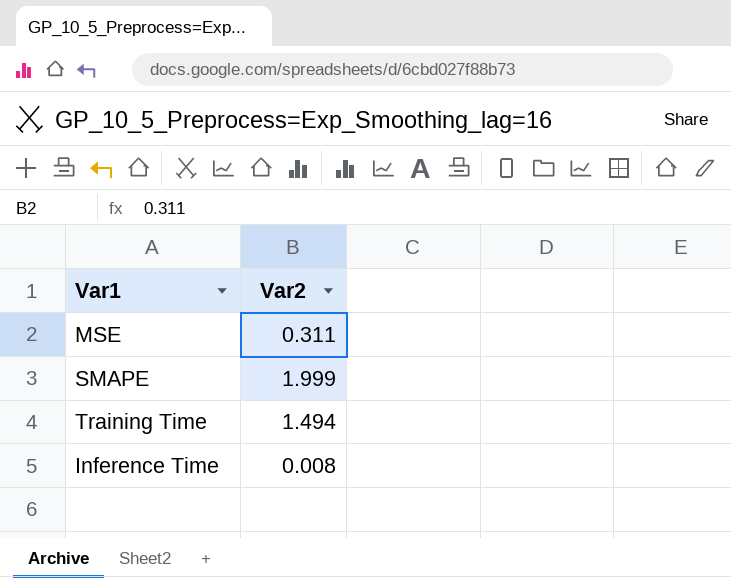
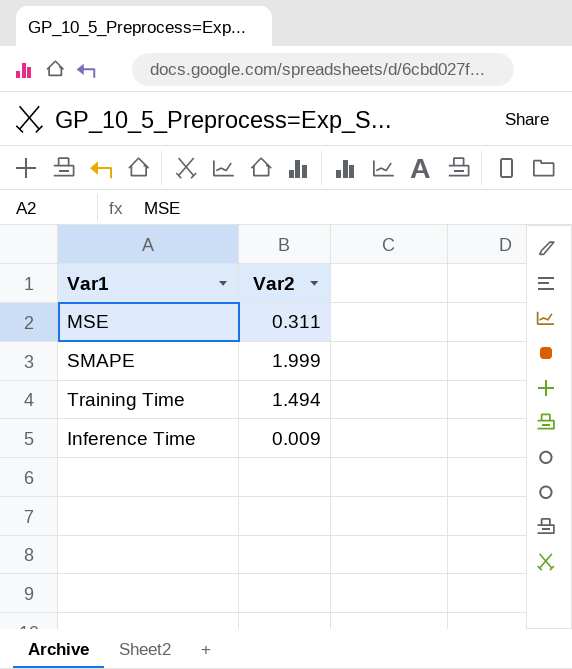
Inference Time | Var2: 0.008 -> 0.009

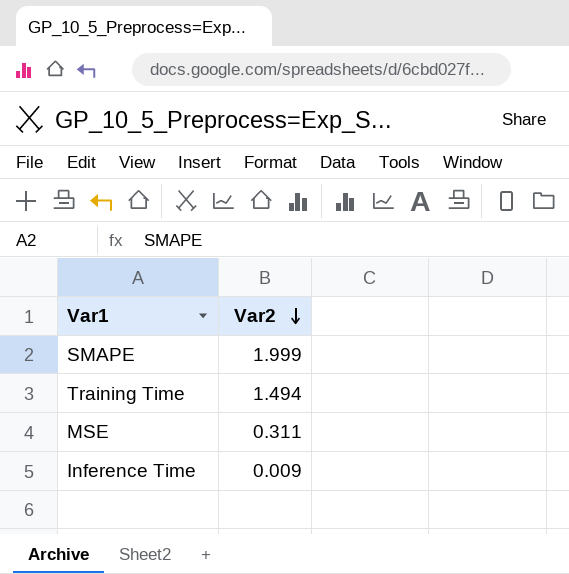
row order: none -> Var2 descending

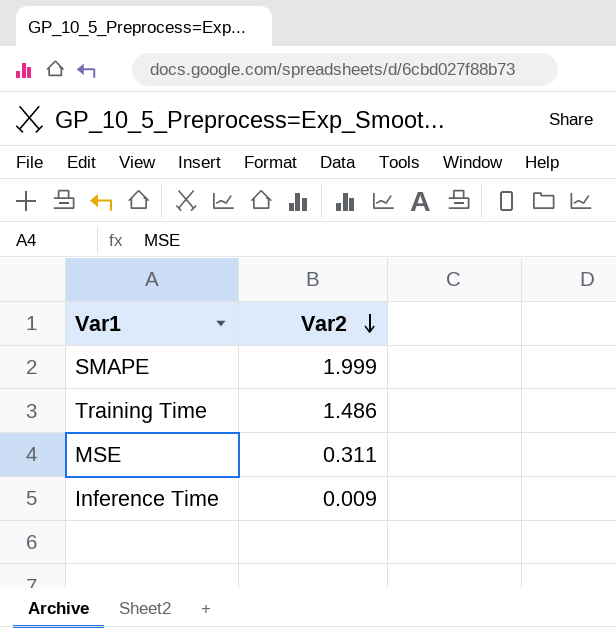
Training Time | Var2: 1.494 -> 1.486

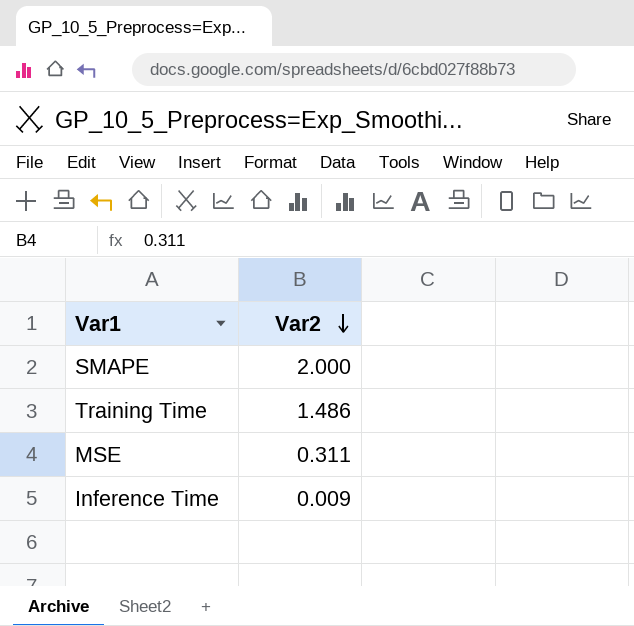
SMAPE | Var2: 1.999 -> 2.000

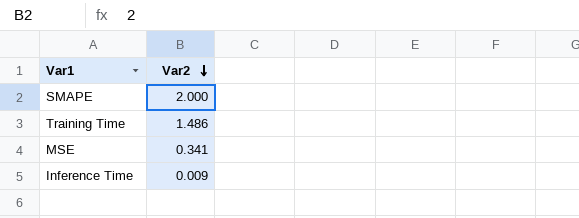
MSE | Var2: 0.311 -> 0.341

